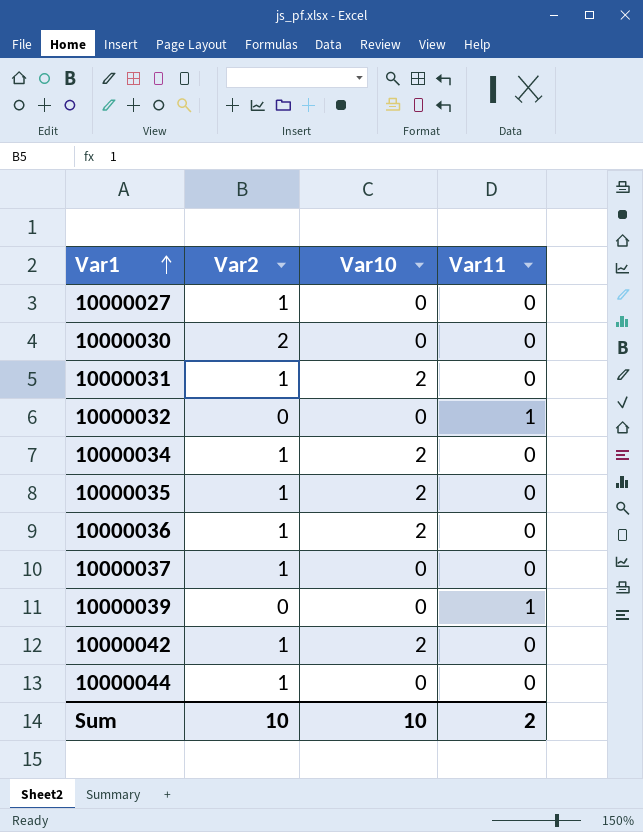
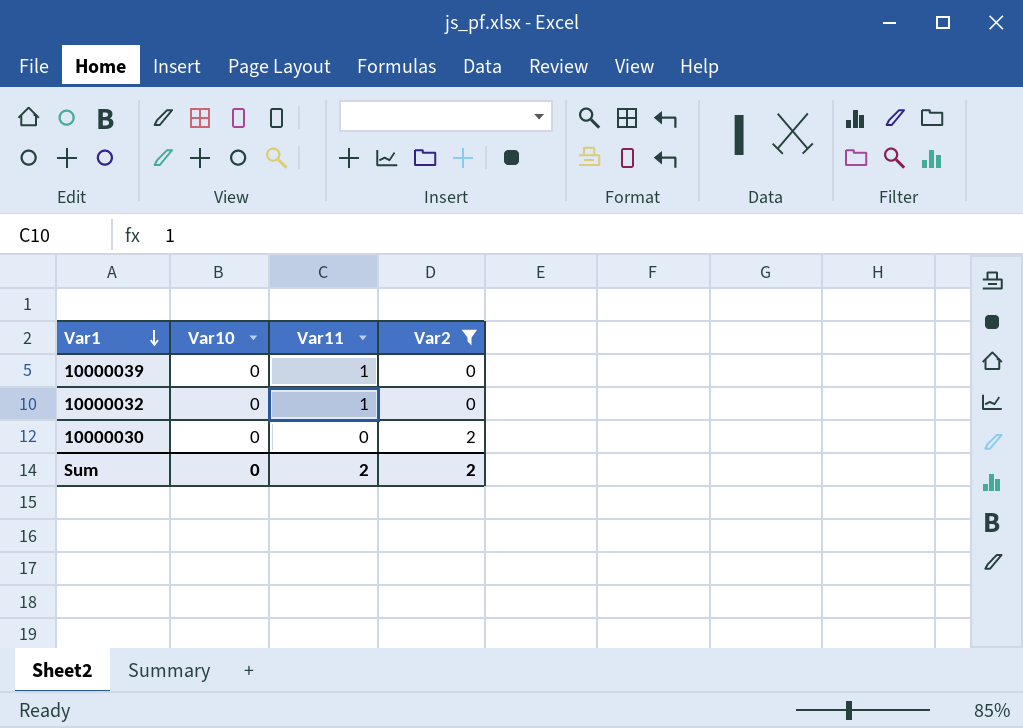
filter: none -> Var2 != 1
row order: Var1 ascending -> Var1 descending
column Var2 | position: 2 -> 4
Sum | Var10: 10 -> 0
Sum | Var2: 10 -> 2

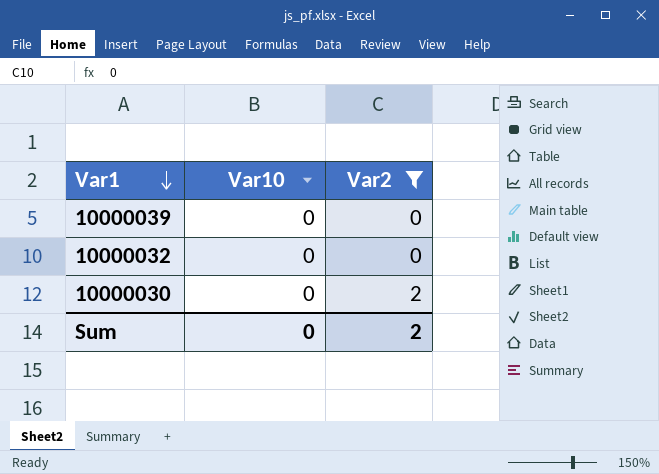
column Var11 | position: 3 -> none

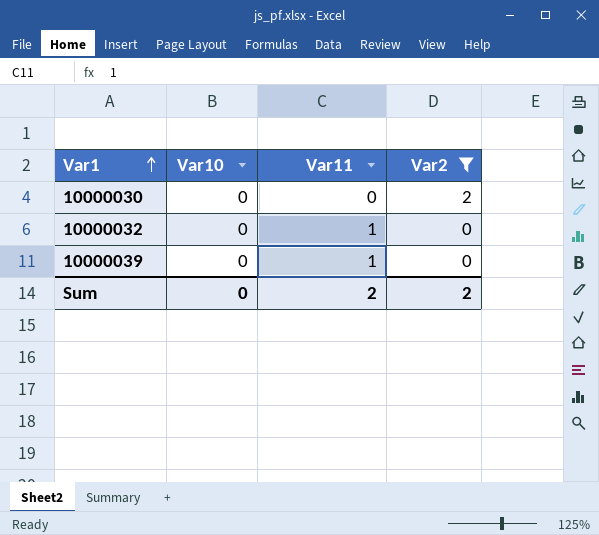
row order: Var1 descending -> Var1 ascending
column Var11 | position: none -> 3

